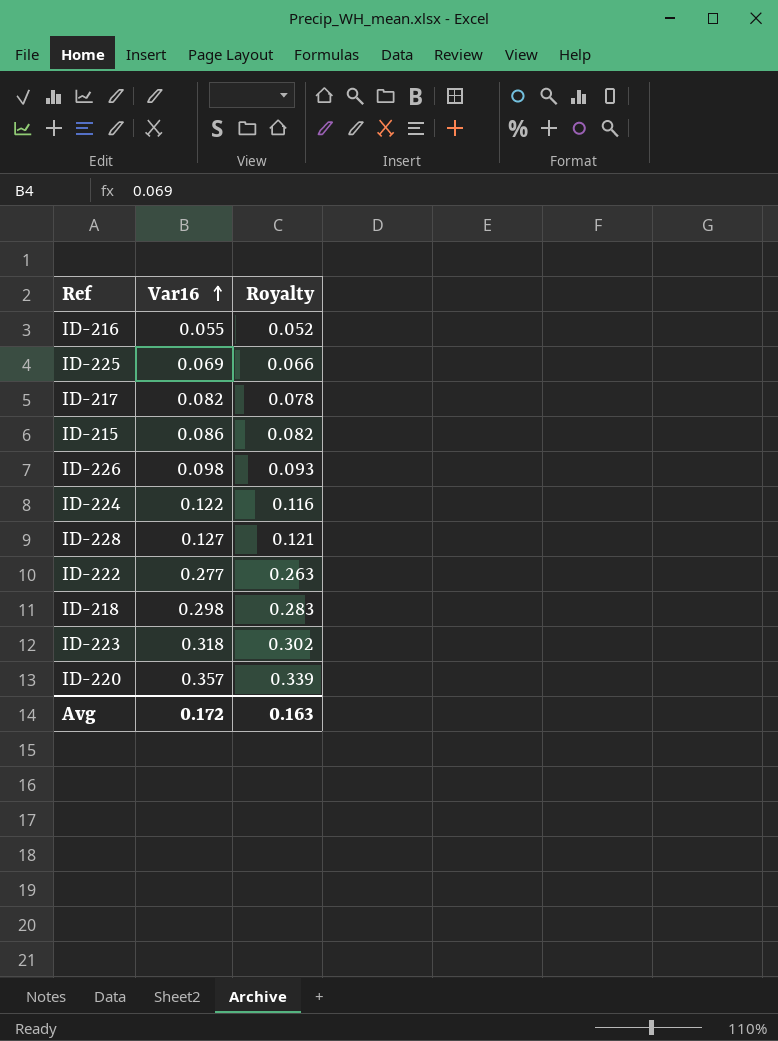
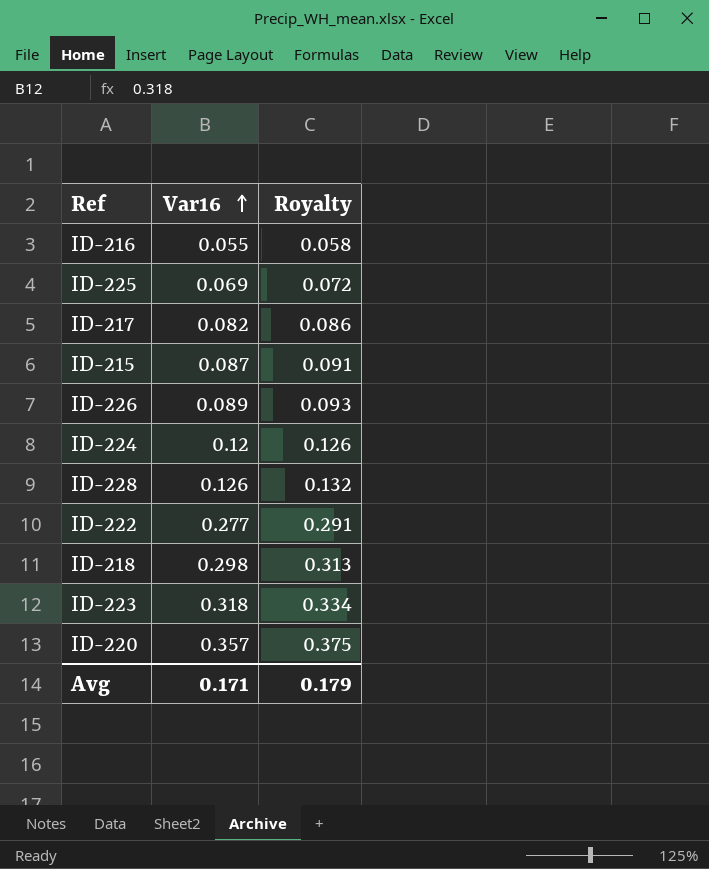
column Royalty | formula: [Var16] * 0.95 -> [Var16] * 1.05
ID-215 | Var16: 0.086 -> 0.087
ID-226 | Var16: 0.098 -> 0.089
ID-224 | Var16: 0.122 -> 0.12
ID-228 | Var16: 0.127 -> 0.126
Avg | Var16: 0.172 -> 0.171
Avg | Royalty: 0.163 -> 0.179

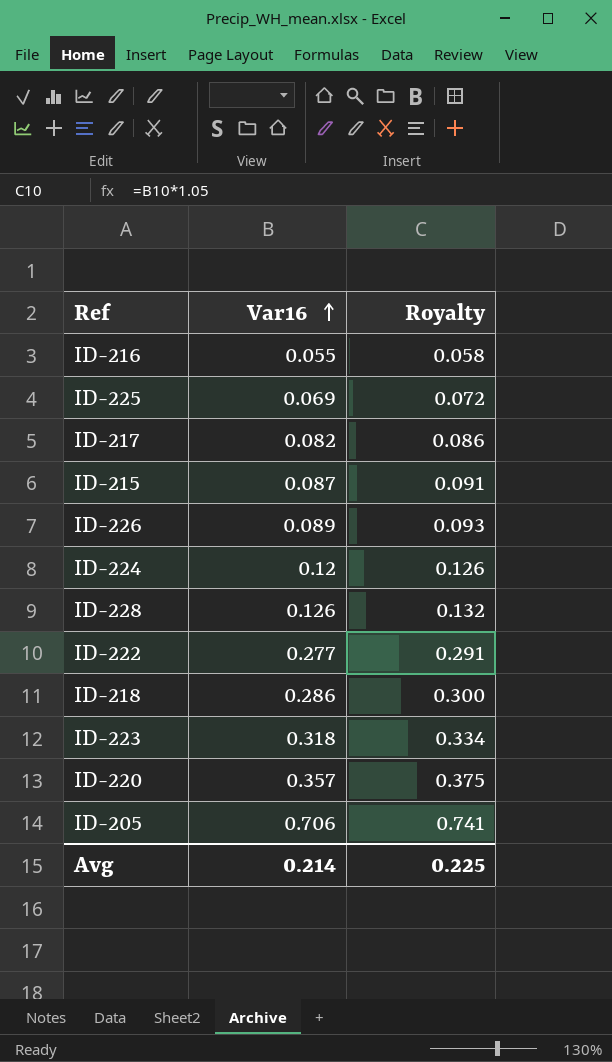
ID-218 | Var16: 0.298 -> 0.286
ID-218 | Royalty: 0.313 -> 0.300
row ID-205: none -> 0.706 | 0.741
Avg | Var16: 0.171 -> 0.214
Avg | Royalty: 0.179 -> 0.225

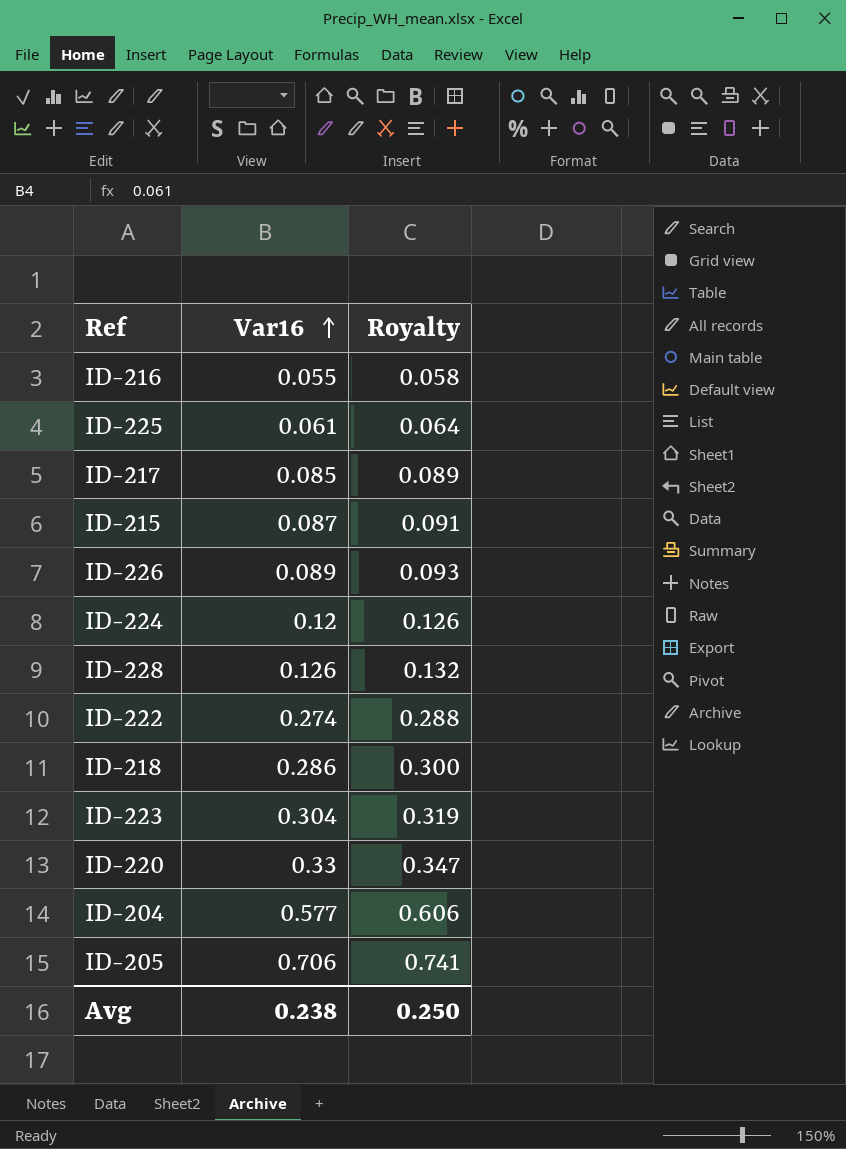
ID-225 | Var16: 0.069 -> 0.061
ID-225 | Royalty: 0.072 -> 0.064
ID-217 | Var16: 0.082 -> 0.085
ID-217 | Royalty: 0.086 -> 0.089
ID-222 | Var16: 0.277 -> 0.274
ID-222 | Royalty: 0.291 -> 0.288
ID-223 | Var16: 0.318 -> 0.304
ID-223 | Royalty: 0.334 -> 0.319
ID-220 | Var16: 0.357 -> 0.33
ID-220 | Royalty: 0.375 -> 0.347
row ID-204: none -> 0.577 | 0.606
Avg | Var16: 0.214 -> 0.238
Avg | Royalty: 0.225 -> 0.250

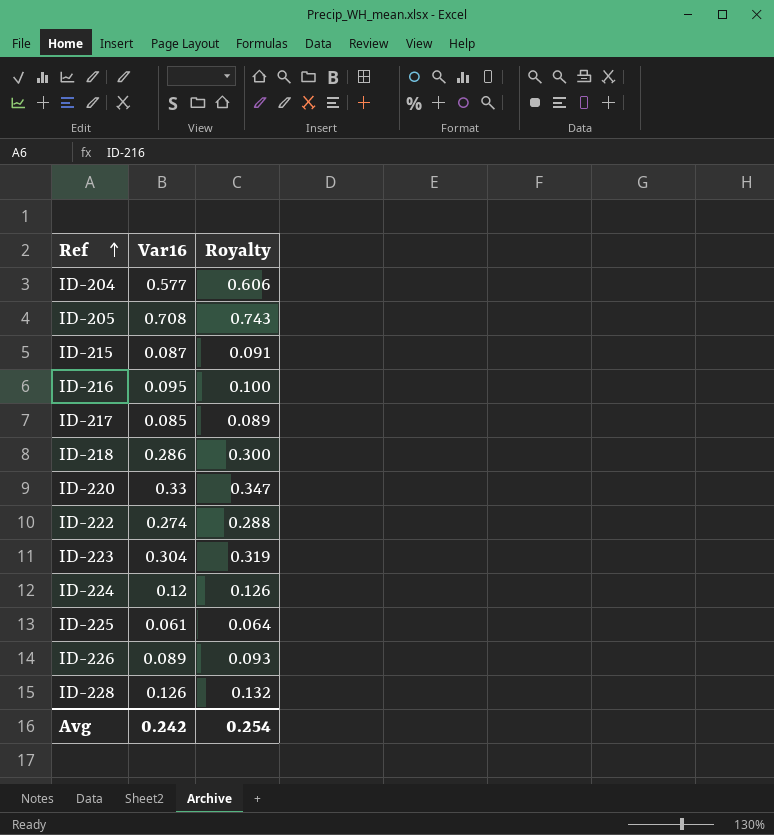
row order: Var16 ascending -> Ref ascending
ID-205 | Var16: 0.706 -> 0.708
ID-205 | Royalty: 0.741 -> 0.743
ID-216 | Var16: 0.055 -> 0.095
ID-216 | Royalty: 0.058 -> 0.100
Avg | Var16: 0.238 -> 0.242
Avg | Royalty: 0.250 -> 0.254

